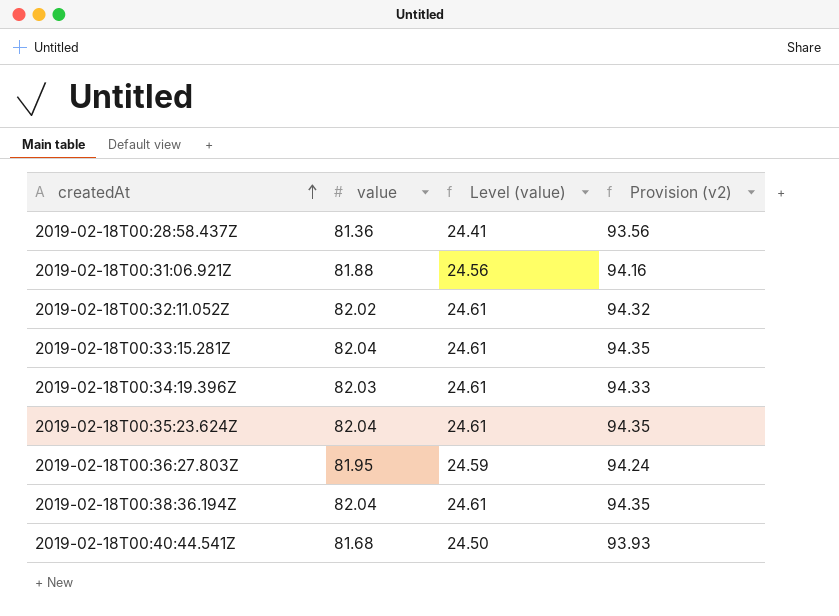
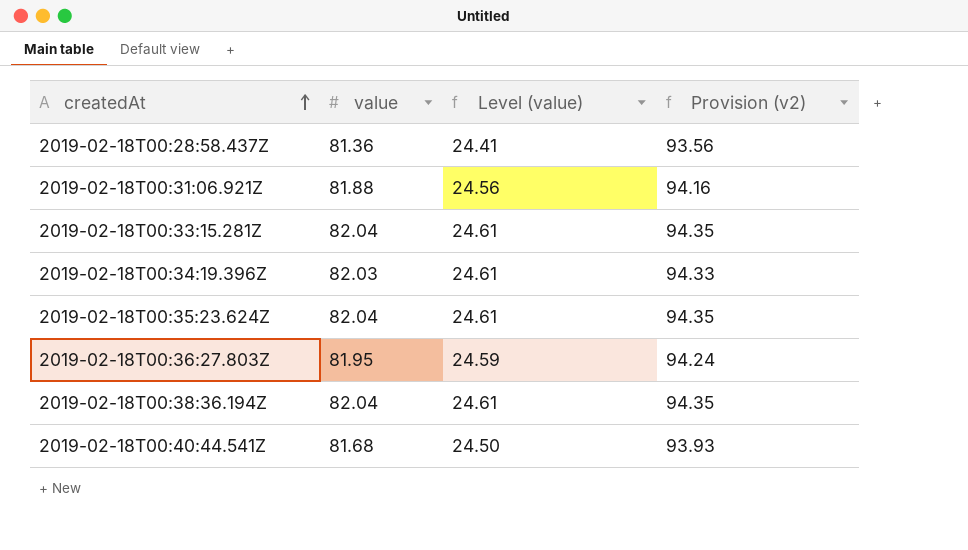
row 2019-02-18T00:32:11.052Z: 82.02 | 24.61 | 94.32 -> none

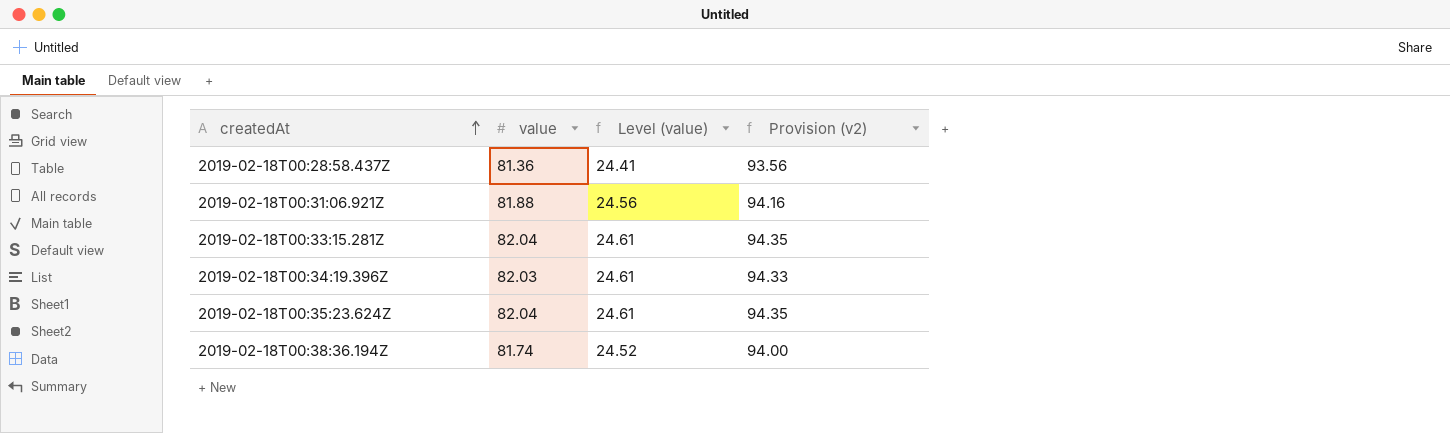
row 2019-02-18T00:36:27.803Z: 81.95 | 24.59 | 94.24 -> none
row 2019-02-18T00:40:44.541Z: 81.68 | 24.50 | 93.93 -> none
2019-02-18T00:38:36.194Z | value: 82.04 -> 81.74
2019-02-18T00:38:36.194Z | Level (value): 24.61 -> 24.52
2019-02-18T00:38:36.194Z | Provision (v2): 94.35 -> 94.00

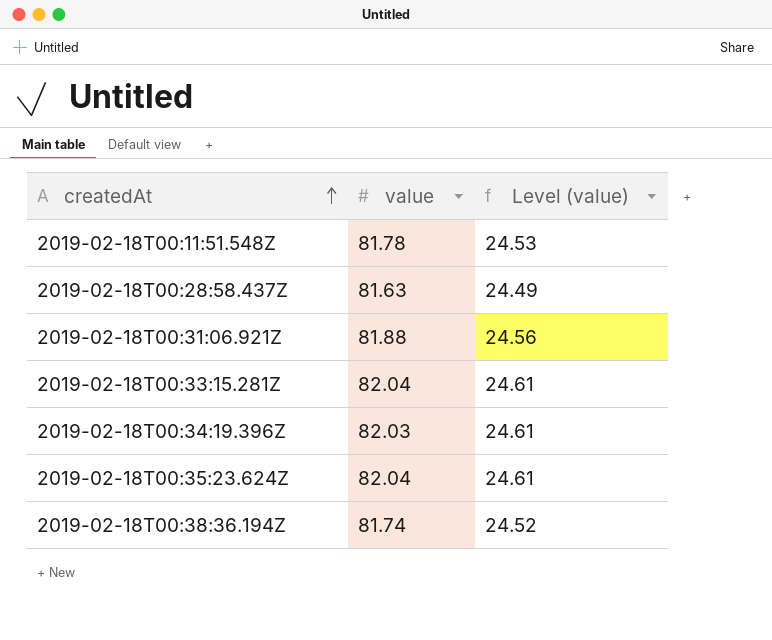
column Provision (v2) | formula: [value] * 1.15 -> none
row 2019-02-18T00:11:51.548Z: none -> 81.78 | 24.53
2019-02-18T00:28:58.437Z | value: 81.36 -> 81.63
2019-02-18T00:28:58.437Z | Level (value): 24.41 -> 24.49

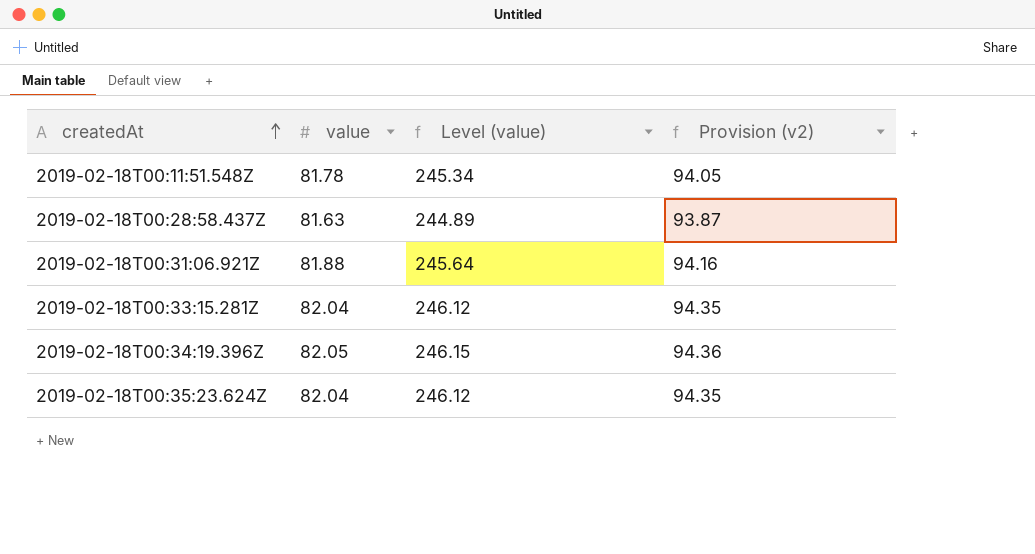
column Level (value) | formula: [value] * 0.3 -> [value] * 3
column Provision (v2) | formula: none -> [value] * 1.15
row 2019-02-18T00:38:36.194Z: 81.74 | 24.52 -> none
2019-02-18T00:34:19.396Z | value: 82.03 -> 82.05

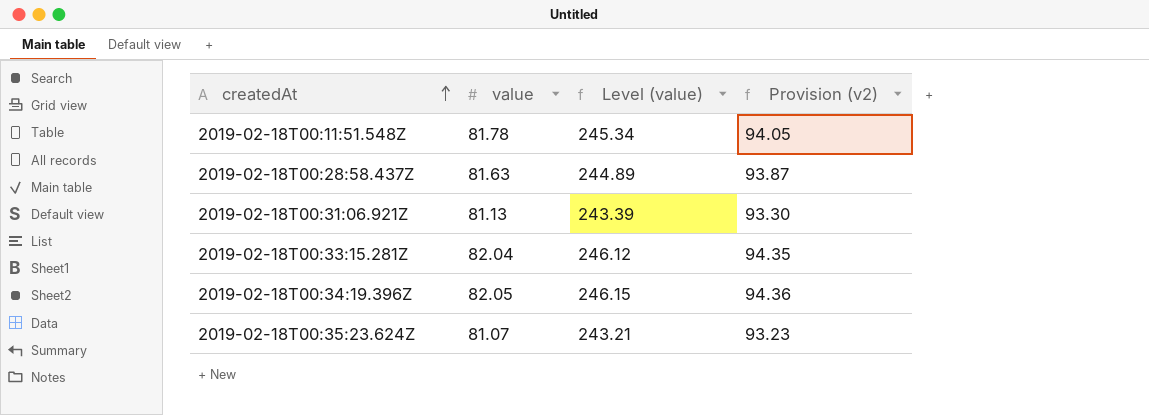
2019-02-18T00:31:06.921Z | value: 81.88 -> 81.13
2019-02-18T00:31:06.921Z | Level (value): 245.64 -> 243.39
2019-02-18T00:31:06.921Z | Provision (v2): 94.16 -> 93.30
2019-02-18T00:35:23.624Z | value: 82.04 -> 81.07
2019-02-18T00:35:23.624Z | Level (value): 246.12 -> 243.21
2019-02-18T00:35:23.624Z | Provision (v2): 94.35 -> 93.23

